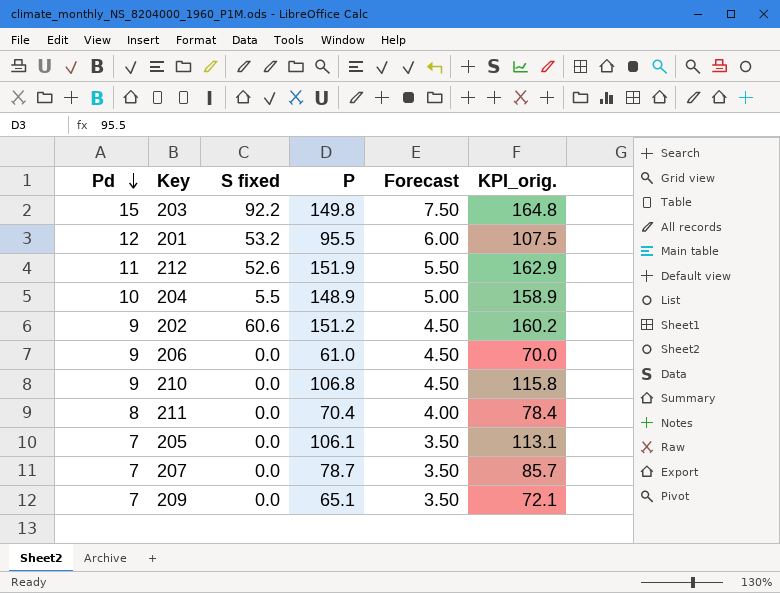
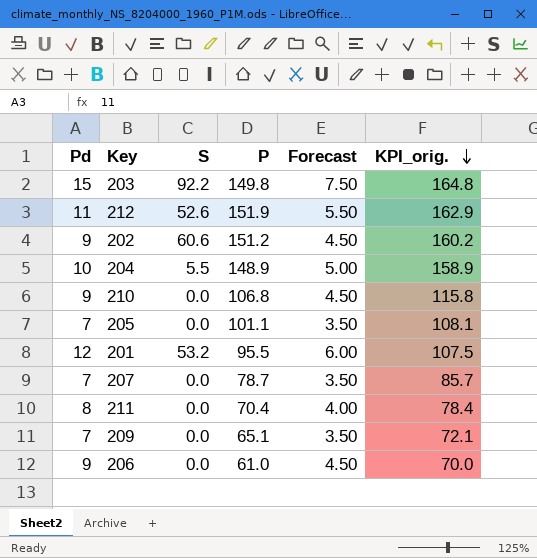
row order: Pd descending -> KPI_orig. descending
column name: S fixed -> S
205 | P: 106.1 -> 101.1
205 | KPI_orig.: 113.1 -> 108.1

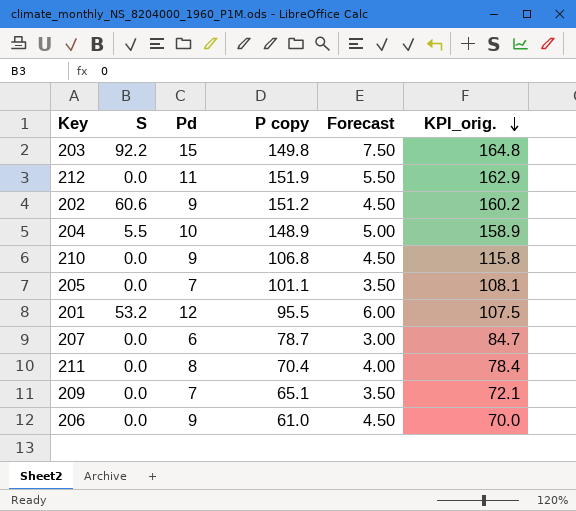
column Pd | position: 1 -> 3
column name: P -> P copy
212 | S: 52.6 -> 0.0
207 | Pd: 7 -> 6
207 | Forecast: 3.50 -> 3.00
207 | KPI_orig.: 85.7 -> 84.7

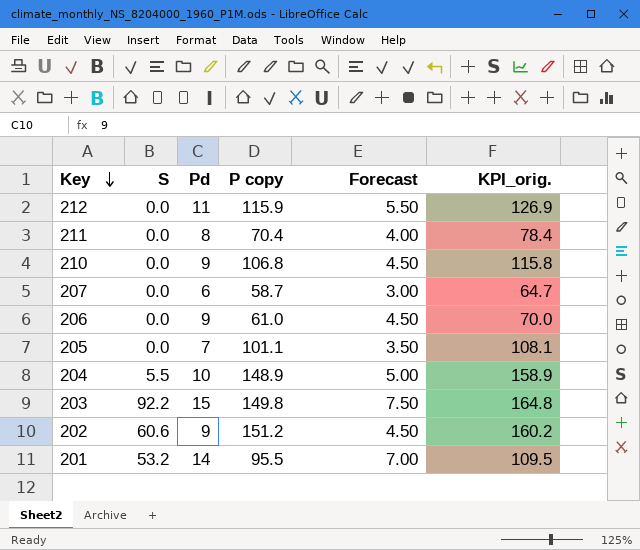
row order: KPI_orig. descending -> Key descending
row 209: 0.0 | 7 | 65.1 | 3.50 | 72.1 -> none
212 | P copy: 151.9 -> 115.9
212 | KPI_orig.: 162.9 -> 126.9
207 | P copy: 78.7 -> 58.7
207 | KPI_orig.: 84.7 -> 64.7
201 | Pd: 12 -> 14
201 | Forecast: 6.00 -> 7.00
201 | KPI_orig.: 107.5 -> 109.5

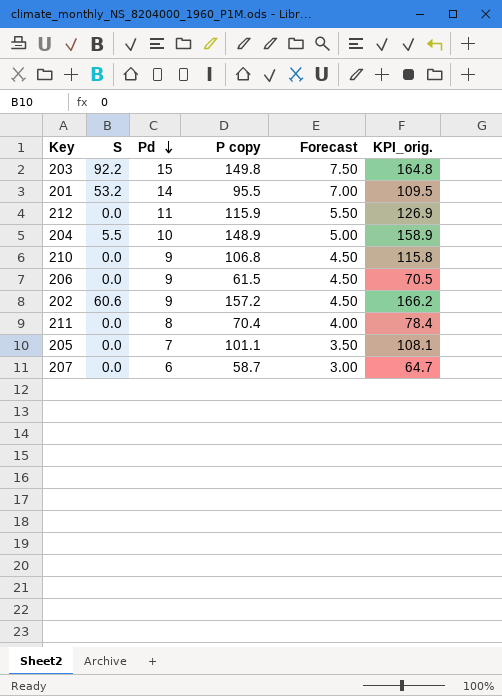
row order: Key descending -> Pd descending
206 | P copy: 61.0 -> 61.5
206 | KPI_orig.: 70.0 -> 70.5
202 | P copy: 151.2 -> 157.2
202 | KPI_orig.: 160.2 -> 166.2

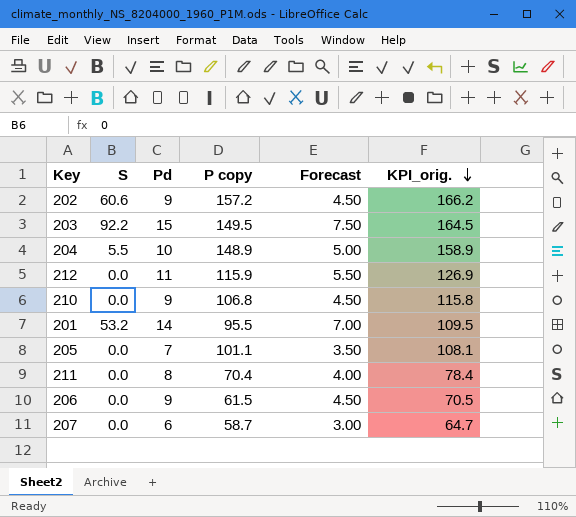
row order: Pd descending -> KPI_orig. descending
203 | P copy: 149.8 -> 149.5
203 | KPI_orig.: 164.8 -> 164.5

